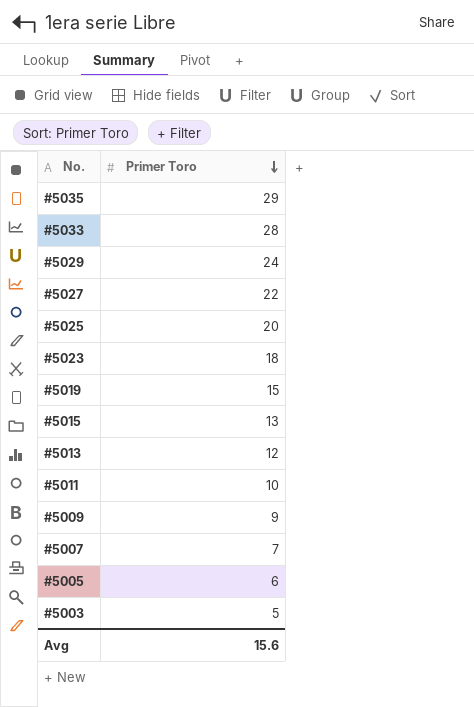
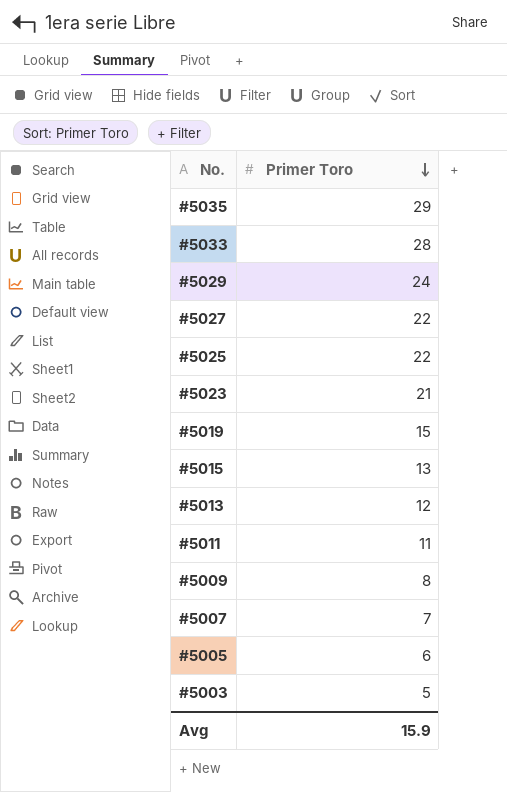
#5025 | Primer Toro: 20 -> 22
#5023 | Primer Toro: 18 -> 21
#5011 | Primer Toro: 10 -> 11
#5009 | Primer Toro: 9 -> 8
Avg | Primer Toro: 15.6 -> 15.9

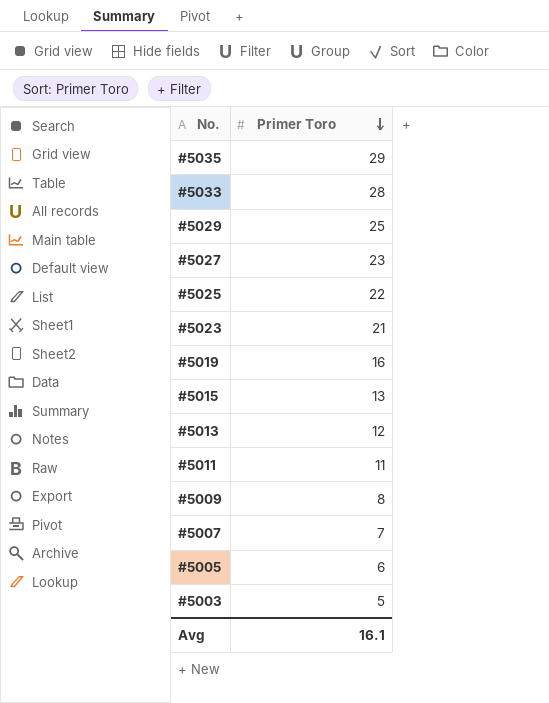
#5029 | Primer Toro: 24 -> 25
#5027 | Primer Toro: 22 -> 23
#5019 | Primer Toro: 15 -> 16
Avg | Primer Toro: 15.9 -> 16.1

